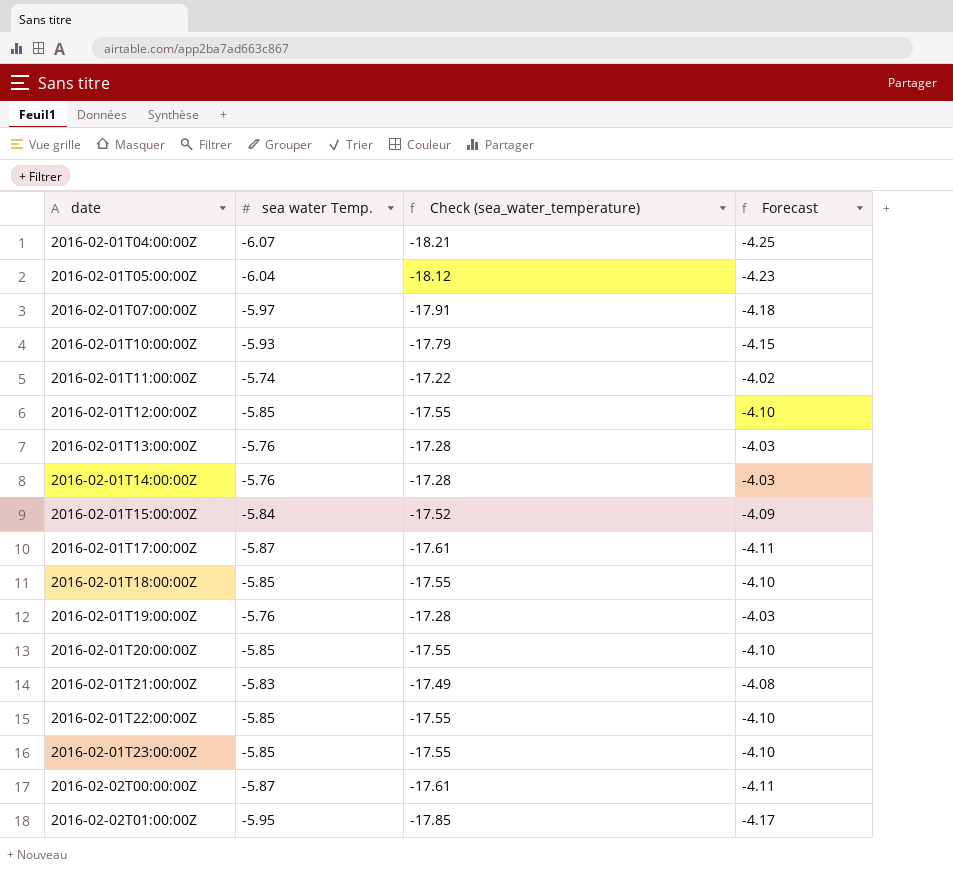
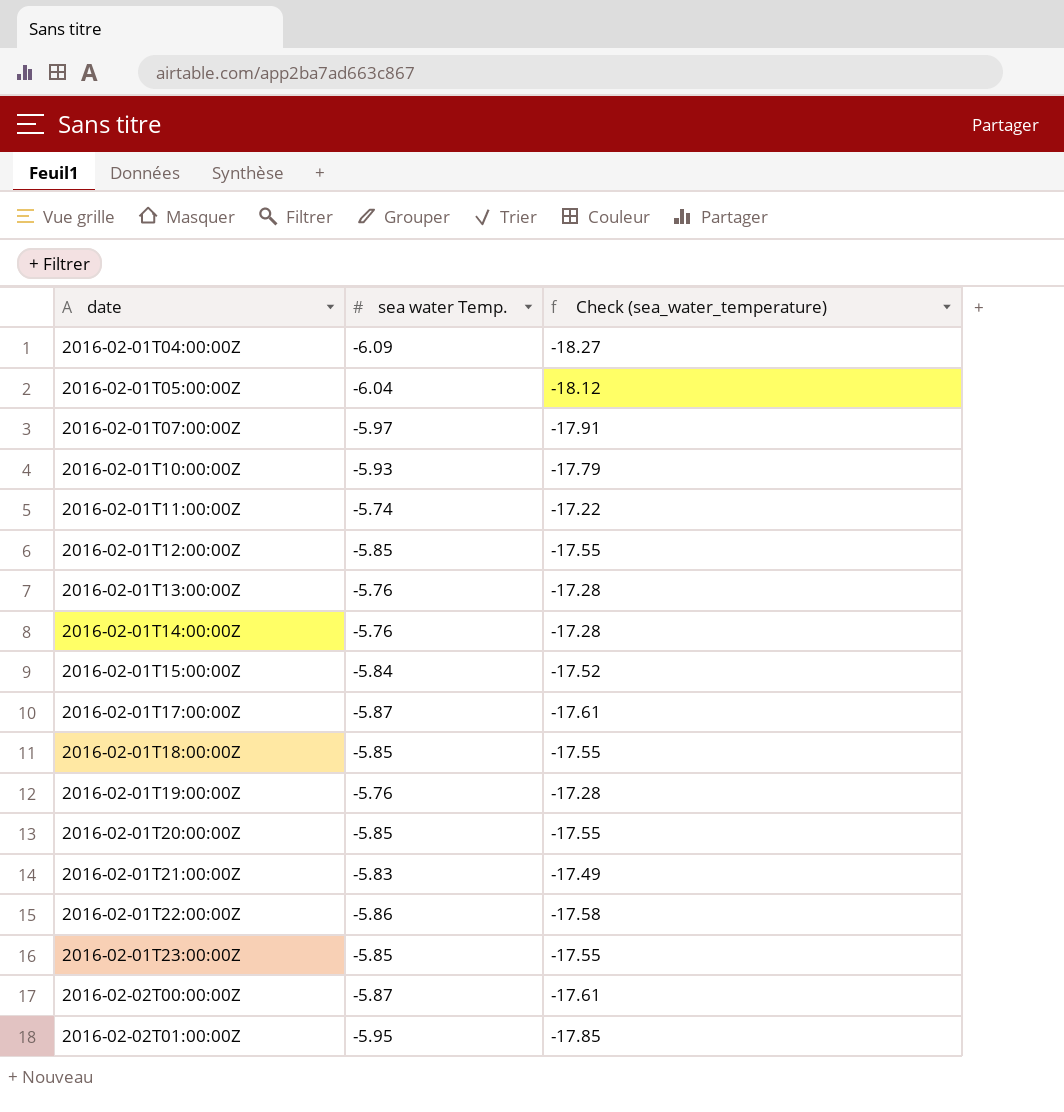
column Forecast | formula: [sea water Temp.] * 0.7 -> none
2016-02-01T04:00:00Z | sea water Temp.: -6.07 -> -6.09
2016-02-01T04:00:00Z | Check (sea_water_temperature): -18.21 -> -18.27
2016-02-01T22:00:00Z | sea water Temp.: -5.85 -> -5.86
2016-02-01T22:00:00Z | Check (sea_water_temperature): -17.55 -> -17.58

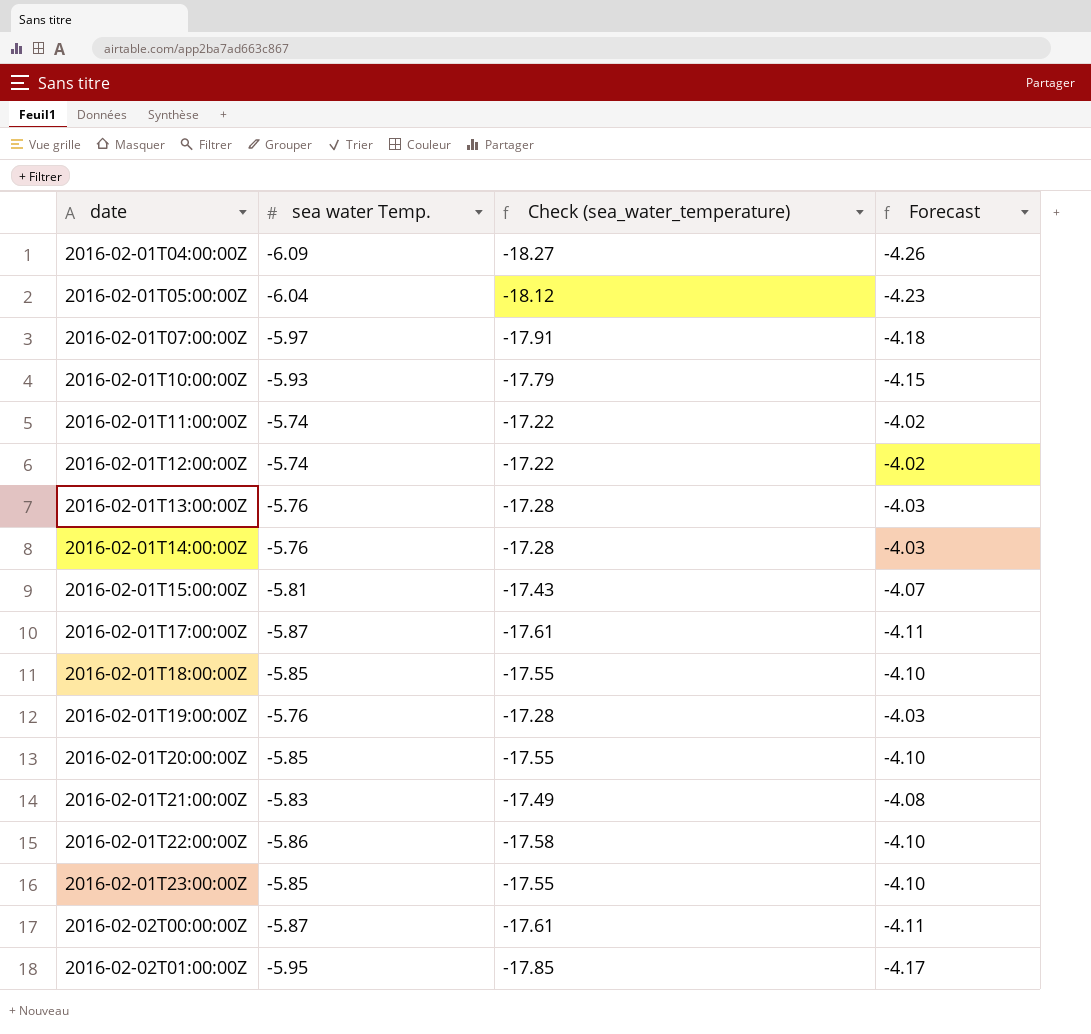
column Forecast | formula: none -> [sea water Temp.] * 0.7
2016-02-01T12:00:00Z | sea water Temp.: -5.85 -> -5.74
2016-02-01T12:00:00Z | Check (sea_water_temperature): -17.55 -> -17.22
2016-02-01T15:00:00Z | sea water Temp.: -5.84 -> -5.81
2016-02-01T15:00:00Z | Check (sea_water_temperature): -17.52 -> -17.43

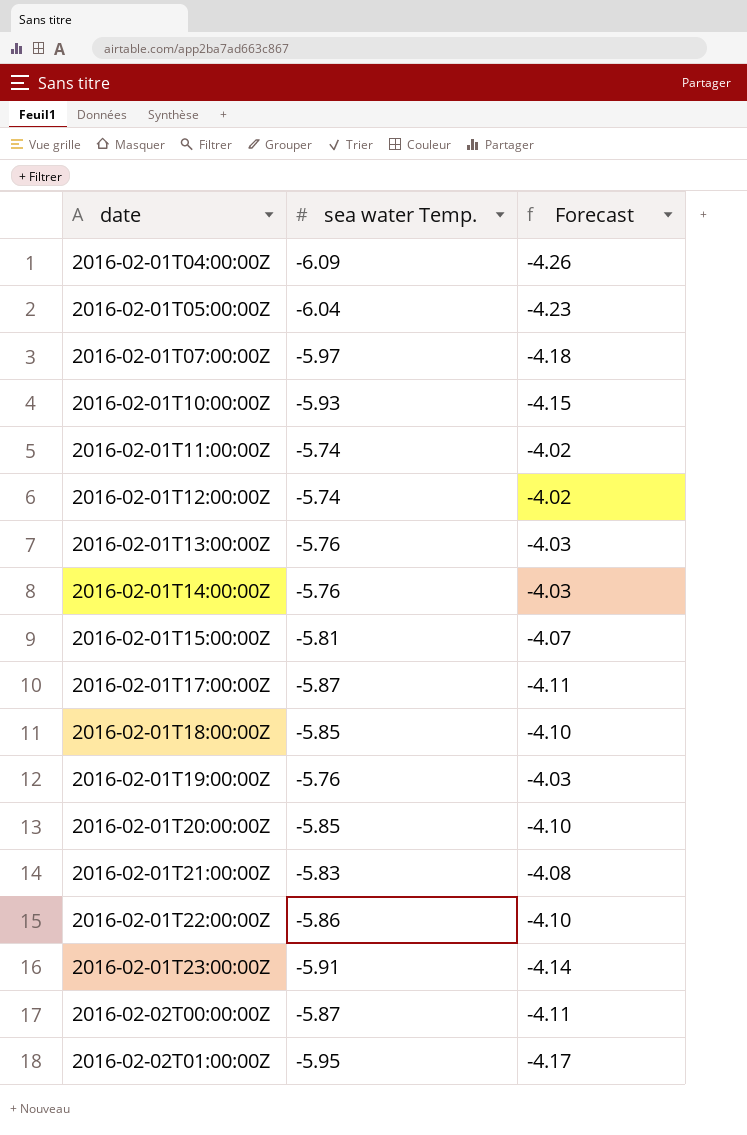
column Check (sea_water_temperature) | formula: [sea water Temp.] * 3 -> none
2016-02-01T23:00:00Z | sea water Temp.: -5.85 -> -5.91
2016-02-01T23:00:00Z | Forecast: -4.10 -> -4.14

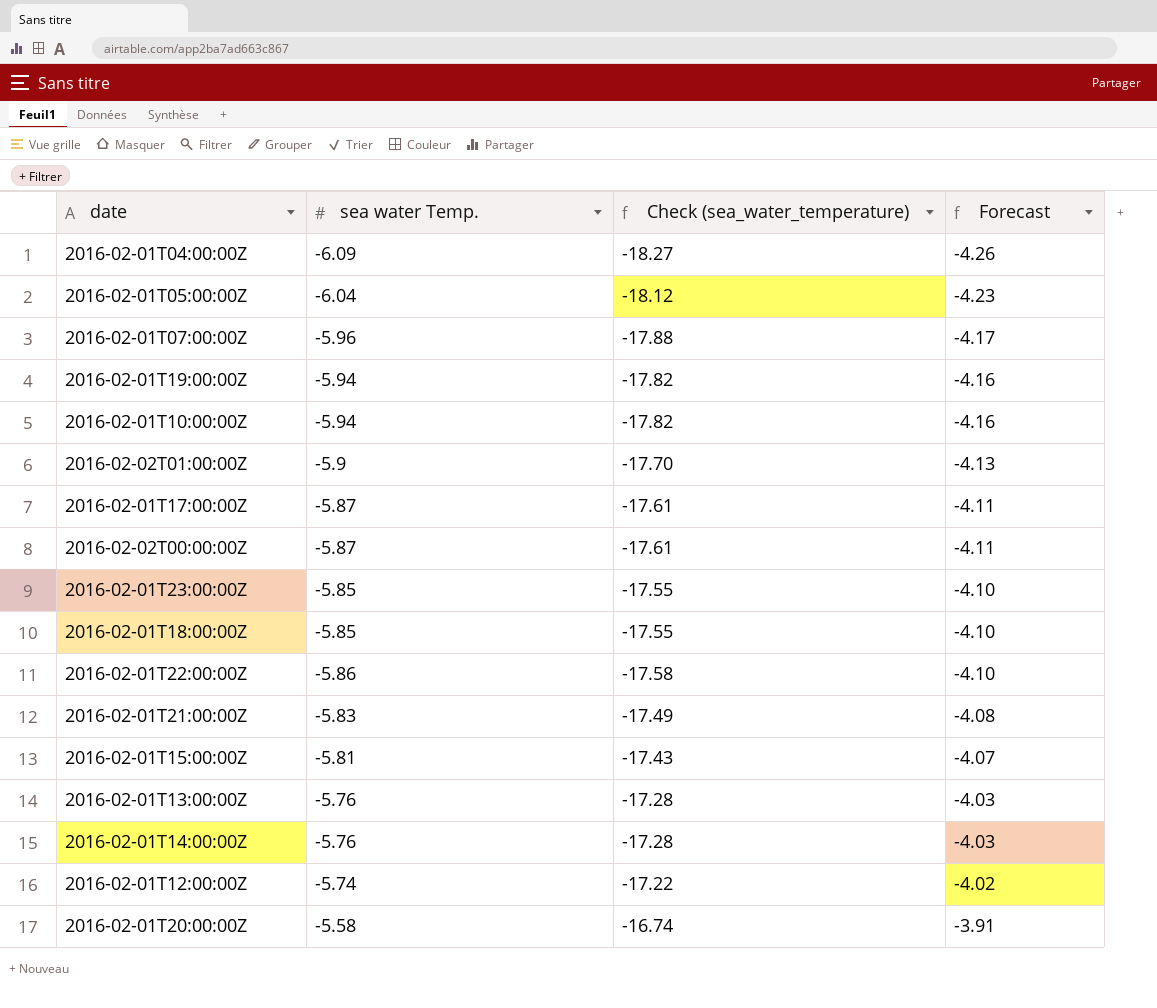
row order: date ascending -> Forecast ascending
column Check (sea_water_temperature) | formula: none -> [sea water Temp.] * 3
row 2016-02-01T11:00:00Z: -5.74 | -4.02 -> none
2016-02-01T07:00:00Z | sea water Temp.: -5.97 -> -5.96
2016-02-01T07:00:00Z | Forecast: -4.18 -> -4.17
2016-02-01T19:00:00Z | sea water Temp.: -5.76 -> -5.94
2016-02-01T19:00:00Z | Forecast: -4.03 -> -4.16
2016-02-01T10:00:00Z | sea water Temp.: -5.93 -> -5.94
2016-02-01T10:00:00Z | Forecast: -4.15 -> -4.16
2016-02-02T01:00:00Z | sea water Temp.: -5.95 -> -5.9
2016-02-02T01:00:00Z | Forecast: -4.17 -> -4.13
2016-02-01T23:00:00Z | sea water Temp.: -5.91 -> -5.85
2016-02-01T23:00:00Z | Forecast: -4.14 -> -4.10
2016-02-01T20:00:00Z | sea water Temp.: -5.85 -> -5.58
2016-02-01T20:00:00Z | Forecast: -4.10 -> -3.91

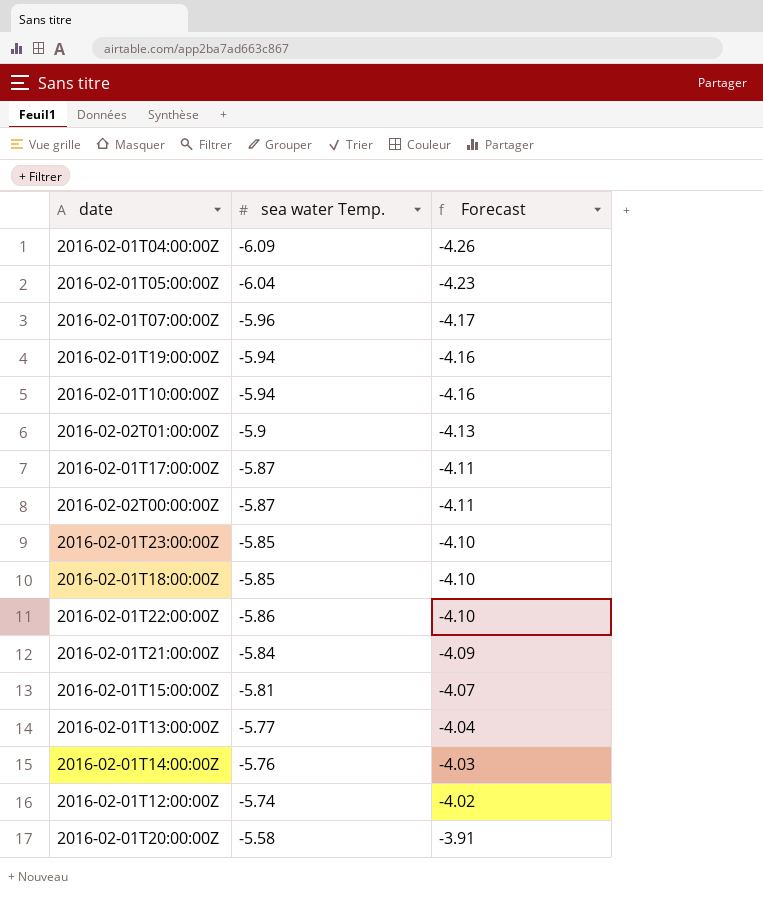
column Check (sea_water_temperature) | formula: [sea water Temp.] * 3 -> none
2016-02-01T21:00:00Z | sea water Temp.: -5.83 -> -5.84
2016-02-01T21:00:00Z | Forecast: -4.08 -> -4.09
2016-02-01T13:00:00Z | sea water Temp.: -5.76 -> -5.77
2016-02-01T13:00:00Z | Forecast: -4.03 -> -4.04

